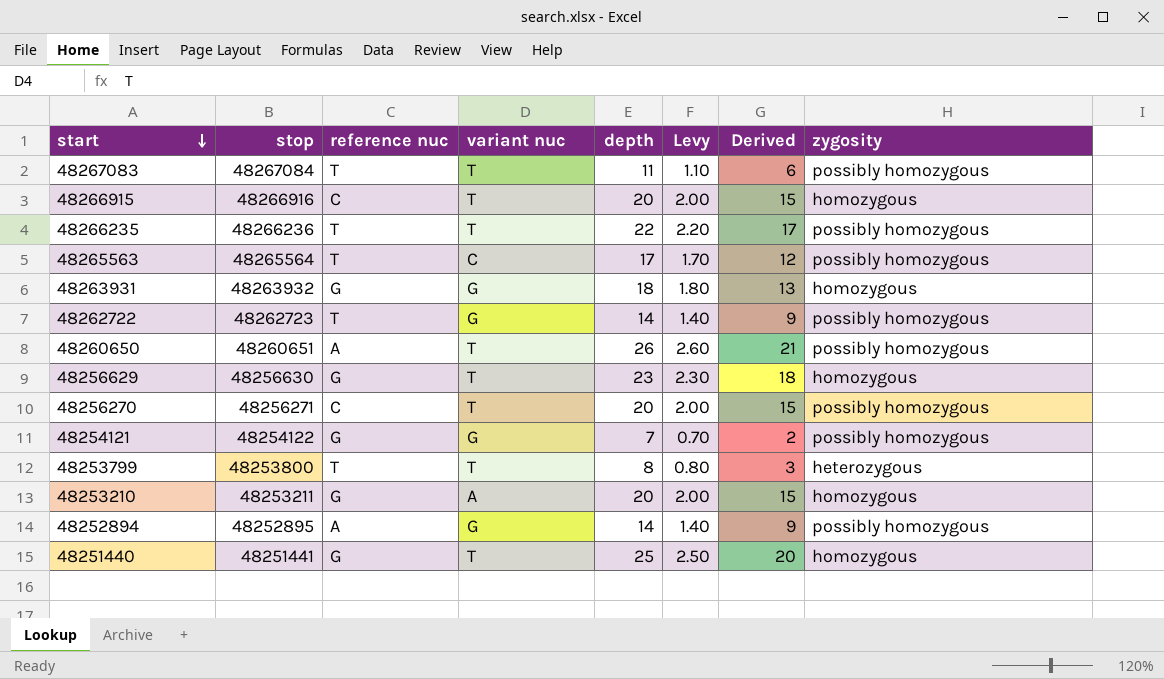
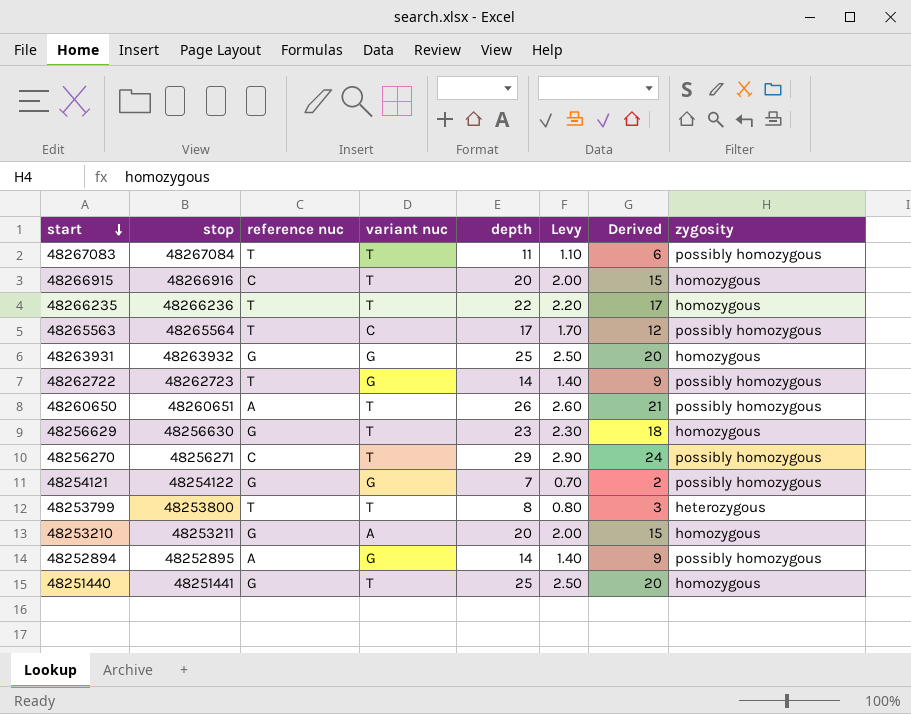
48266235 | zygosity: possibly homozygous -> homozygous
48263931 | depth: 18 -> 25
48263931 | Levy: 1.80 -> 2.50
48263931 | Derived: 13 -> 20
48256270 | depth: 20 -> 29
48256270 | Levy: 2.00 -> 2.90
48256270 | Derived: 15 -> 24

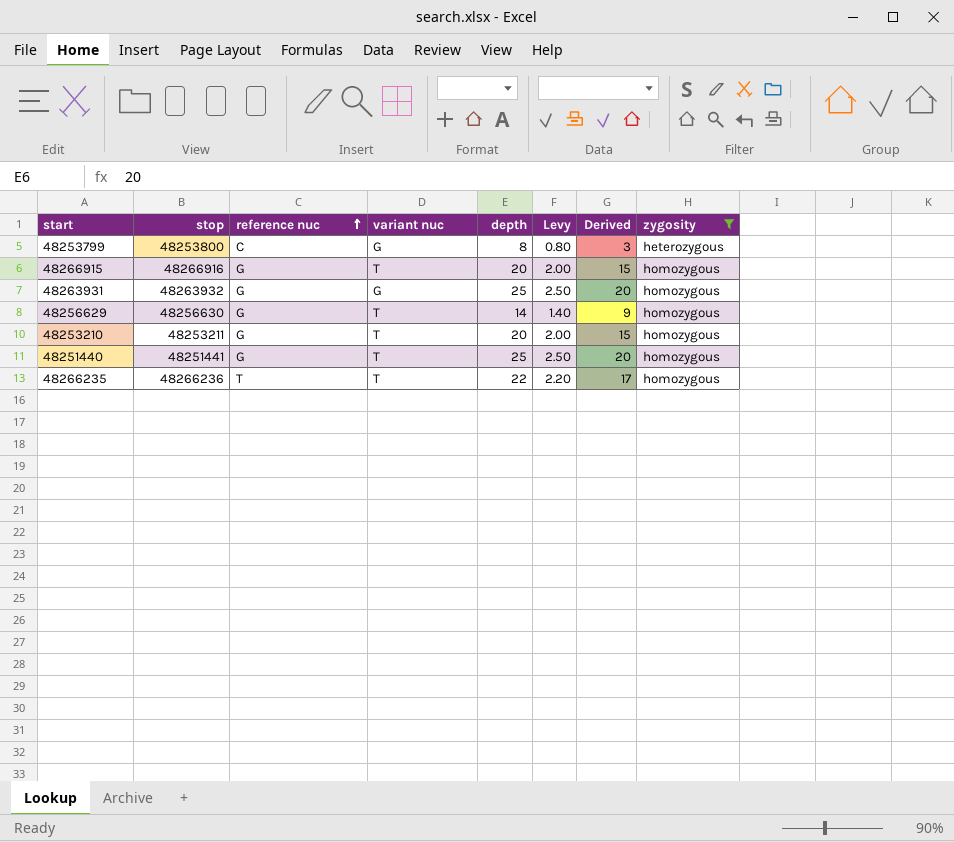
filter: none -> zygosity != possibly homozygous
row order: start descending -> reference nuc ascending
48253799 | reference nuc: T -> C
48253799 | variant nuc: T -> G
48266915 | reference nuc: C -> G
48256629 | depth: 23 -> 14
48256629 | Levy: 2.30 -> 1.40
48256629 | Derived: 18 -> 9
48253210 | variant nuc: A -> T

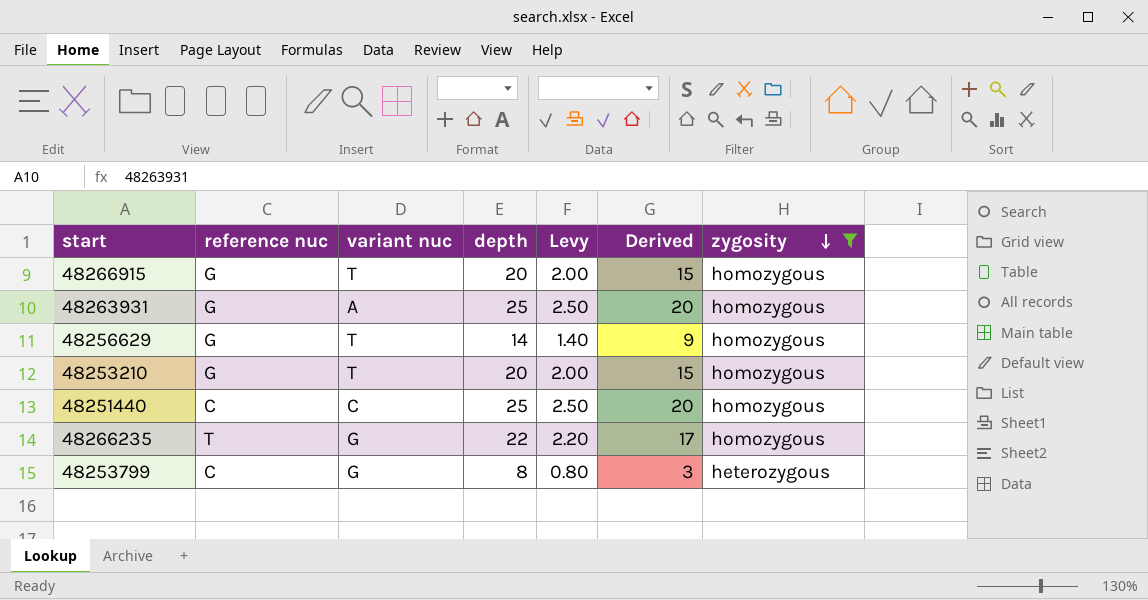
row order: reference nuc ascending -> zygosity descending
column stop | position: 2 -> none
48263931 | variant nuc: G -> A
48251440 | reference nuc: G -> C
48251440 | variant nuc: T -> C
48266235 | variant nuc: T -> G

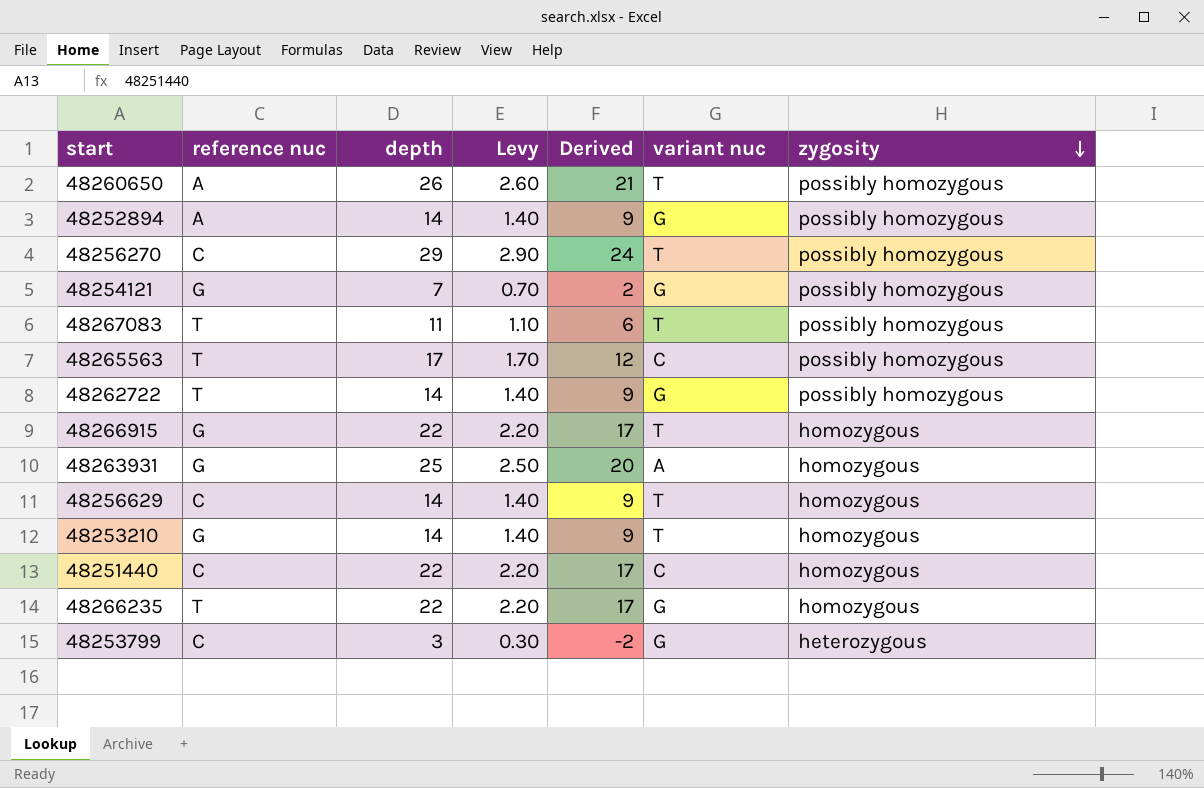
filter: zygosity != possibly homozygous -> none
column variant nuc | position: 3 -> 6
48266915 | depth: 20 -> 22
48266915 | Levy: 2.00 -> 2.20
48266915 | Derived: 15 -> 17
48256629 | reference nuc: G -> C
48253210 | depth: 20 -> 14
48253210 | Levy: 2.00 -> 1.40
48253210 | Derived: 15 -> 9
48251440 | depth: 25 -> 22
48251440 | Levy: 2.50 -> 2.20
48251440 | Derived: 20 -> 17
48253799 | depth: 8 -> 3
48253799 | Levy: 0.80 -> 0.30
48253799 | Derived: 3 -> -2

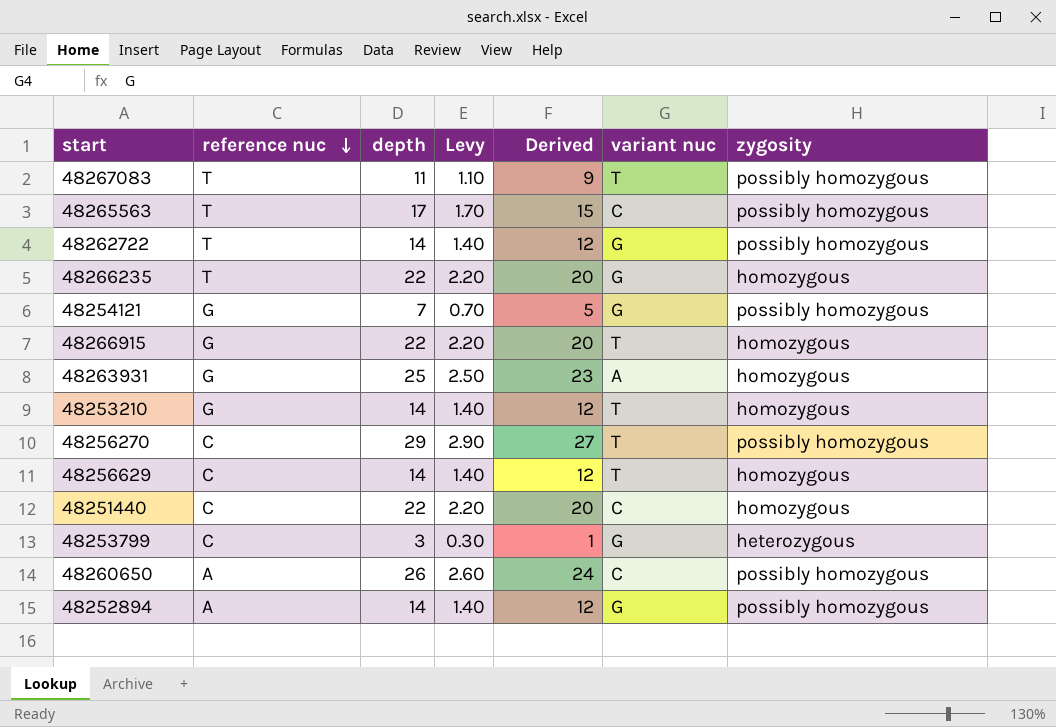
row order: zygosity descending -> reference nuc descending
column Derived | formula: [depth] - 5 -> [depth] - 2
48260650 | variant nuc: T -> C

